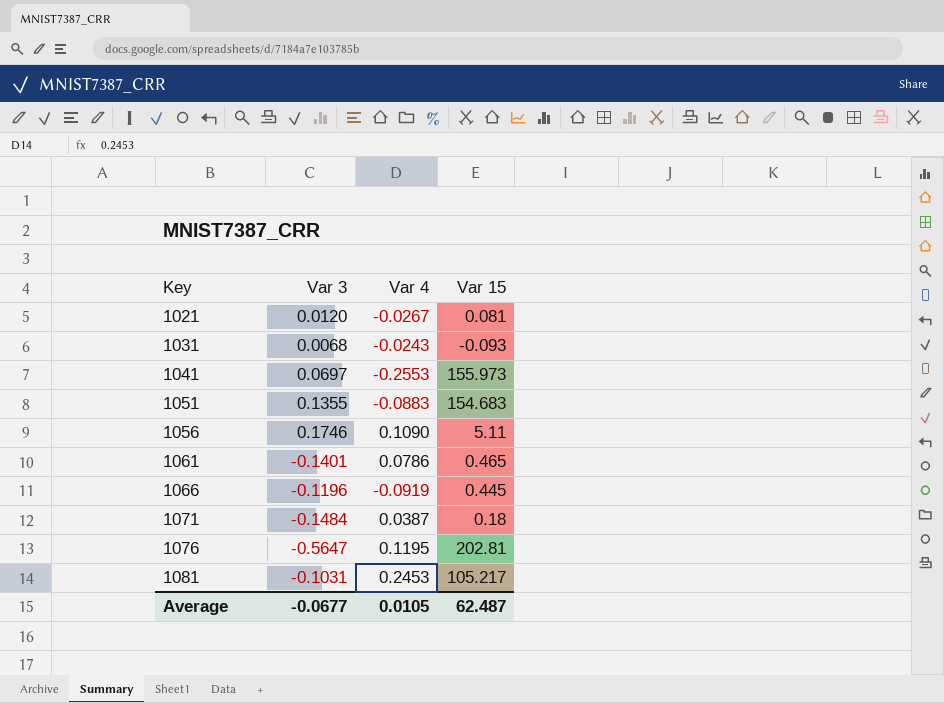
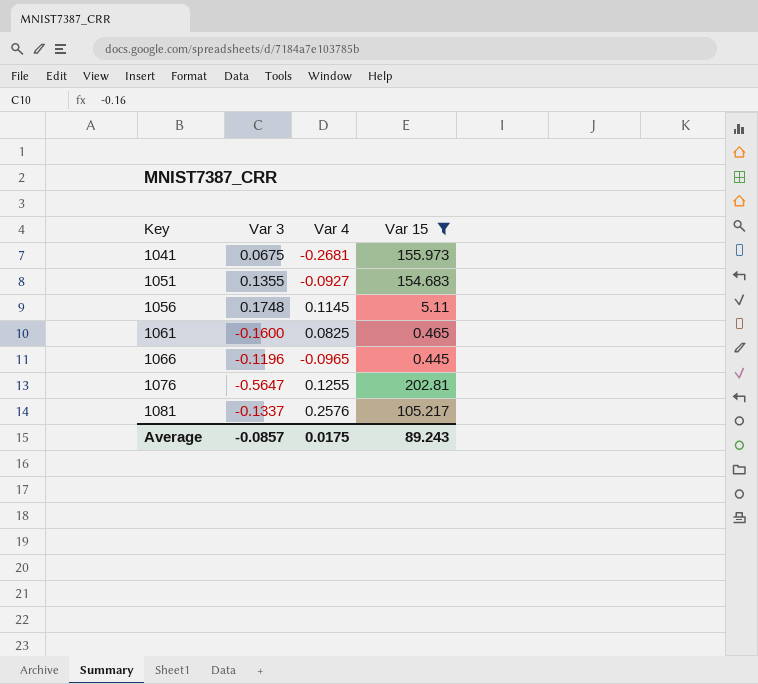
filter: none -> Var 15 >= 0.445
1041 | Var 3: 0.0697 -> 0.0675
1041 | Var 4: -0.2553 -> -0.2681
1051 | Var 4: -0.0883 -> -0.0927
1056 | Var 3: 0.1746 -> 0.1748
1056 | Var 4: 0.1090 -> 0.1145
1061 | Var 3: -0.1401 -> -0.1600
1061 | Var 4: 0.0786 -> 0.0825
1066 | Var 4: -0.0919 -> -0.0965
1076 | Var 4: 0.1195 -> 0.1255
1081 | Var 3: -0.1031 -> -0.1337
1081 | Var 4: 0.2453 -> 0.2576
Average | Var 3: -0.0677 -> -0.0857
Average | Var 4: 0.0105 -> 0.0175
Average | Var 15: 62.487 -> 89.243

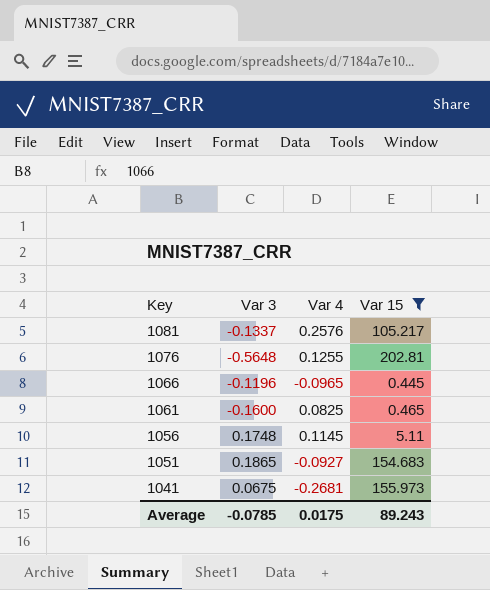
row order: Key ascending -> Key descending
1076 | Var 3: -0.5647 -> -0.5648
1051 | Var 3: 0.1355 -> 0.1865
Average | Var 3: -0.0857 -> -0.0785

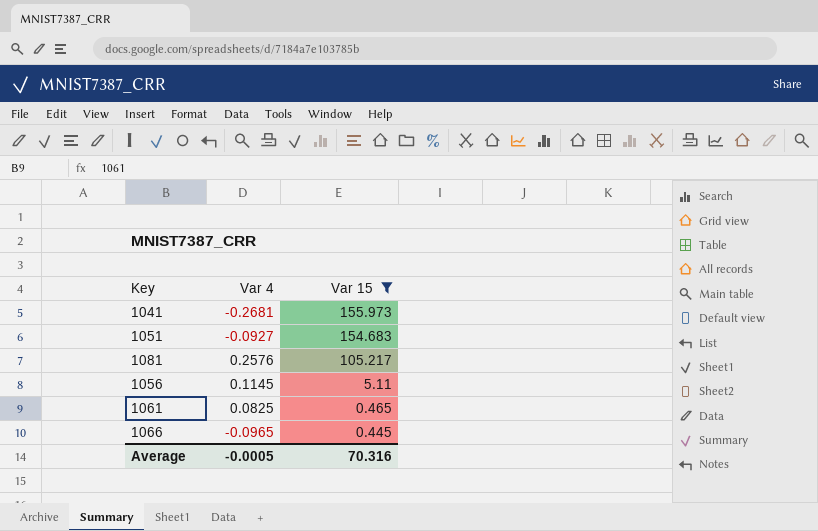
row order: Key descending -> Var 15 descending
column Var 3 | position: 2 -> none
row 1076: -0.5648 | 0.1255 | 202.81 -> none
Average | Var 4: 0.0175 -> -0.0005
Average | Var 15: 89.243 -> 70.316

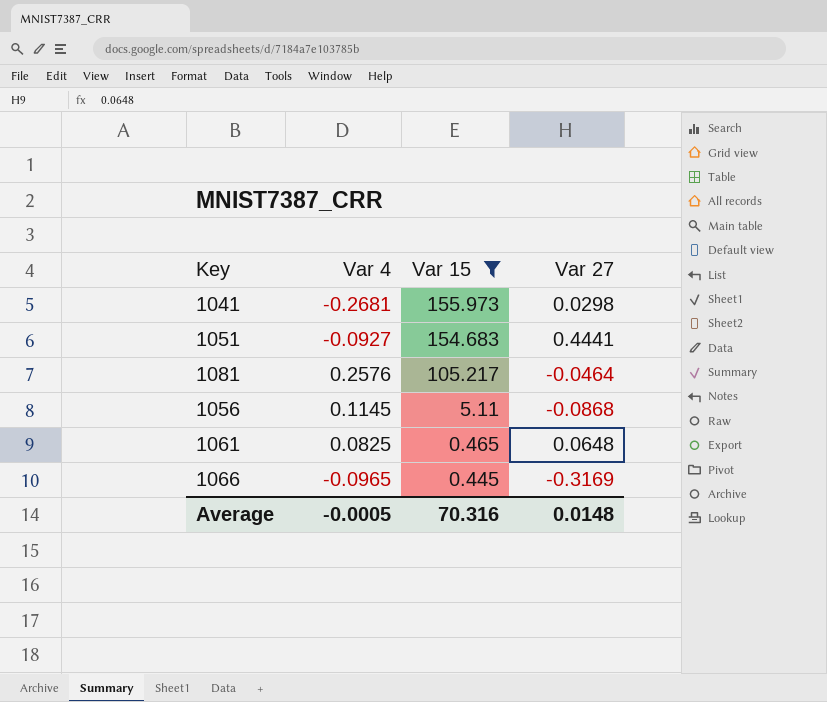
column Var 27 | position: none -> 4

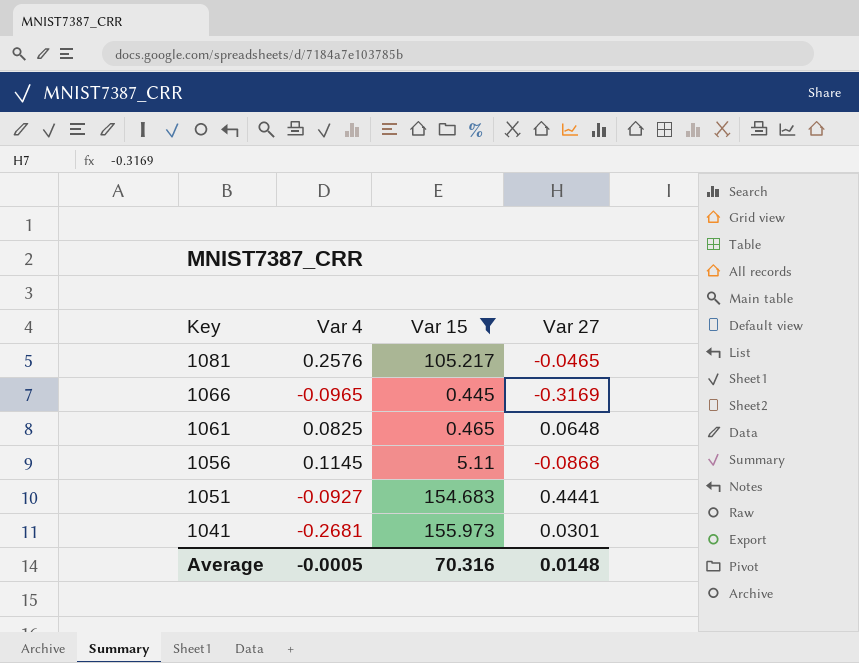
row order: Var 15 descending -> Key descending
1081 | Var 27: -0.0464 -> -0.0465
1041 | Var 27: 0.0298 -> 0.0301

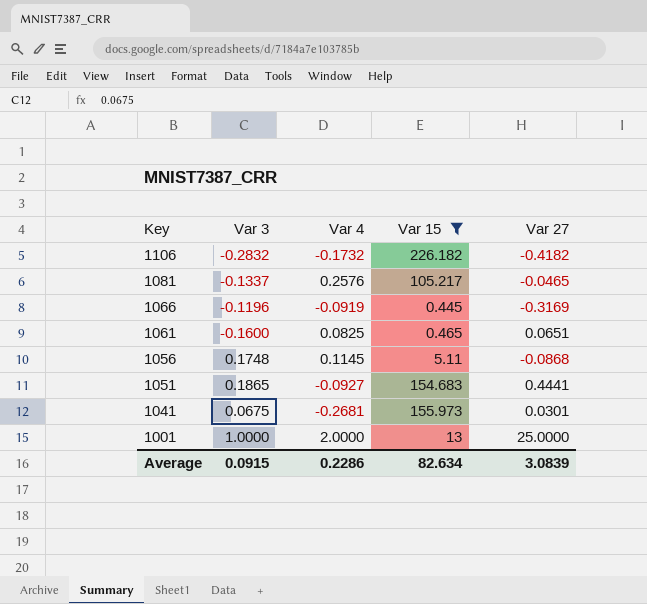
column Var 3 | position: none -> 2
row 1106: none -> -0.2832 | -0.1732 | 226.182 | -0.4182
1066 | Var 4: -0.0965 -> -0.0919
1061 | Var 27: 0.0648 -> 0.0651
row 1001: none -> 1.0000 | 2.0000 | 13 | 25.0000
Average | Var 4: -0.0005 -> 0.2286
Average | Var 15: 70.316 -> 82.634
Average | Var 27: 0.0148 -> 3.0839

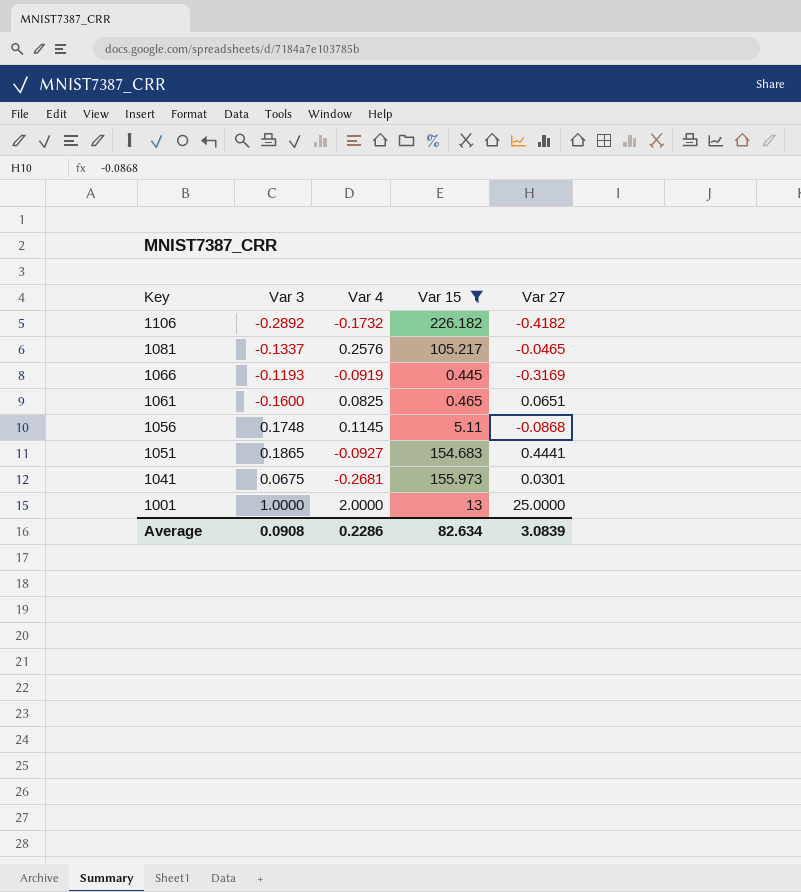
1106 | Var 3: -0.2832 -> -0.2892
1066 | Var 3: -0.1196 -> -0.1193
Average | Var 3: 0.0915 -> 0.0908

